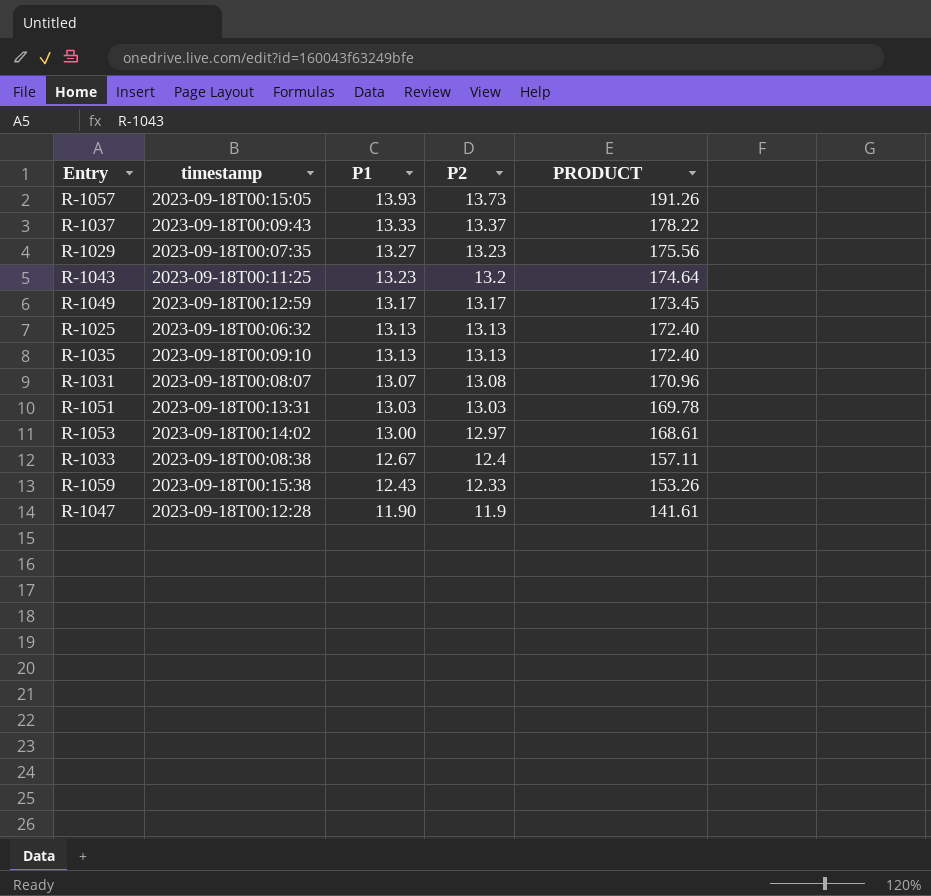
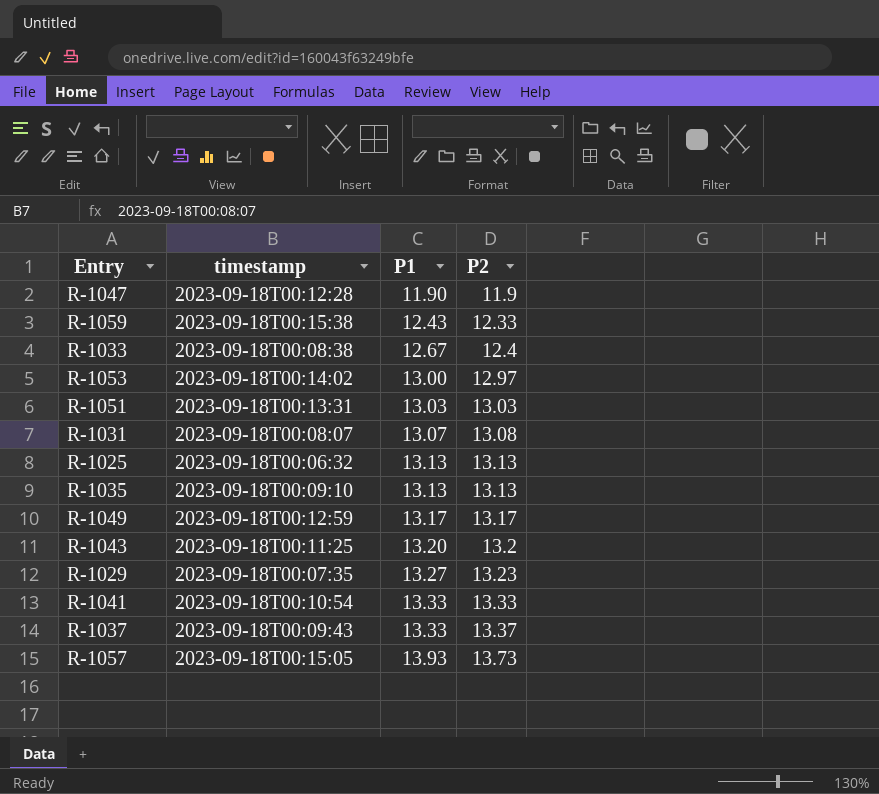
row order: P1 descending -> P1 ascending
column PRODUCT | formula: [P1] * [P2] -> none
R-1043 | P1: 13.23 -> 13.20
row R-1041: none -> 2023-09-18T00:10:54 | 13.33 | 13.33

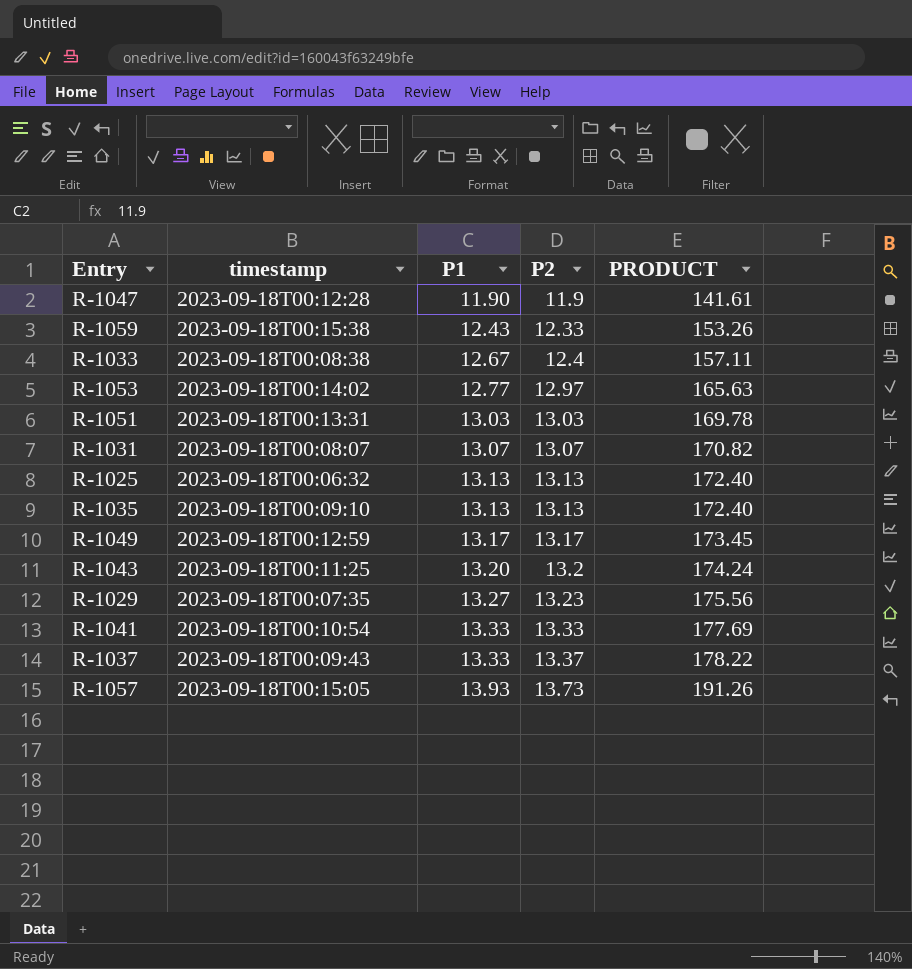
column PRODUCT | formula: none -> [P1] * [P2]
R-1053 | P1: 13.00 -> 12.77
R-1031 | P2: 13.08 -> 13.07

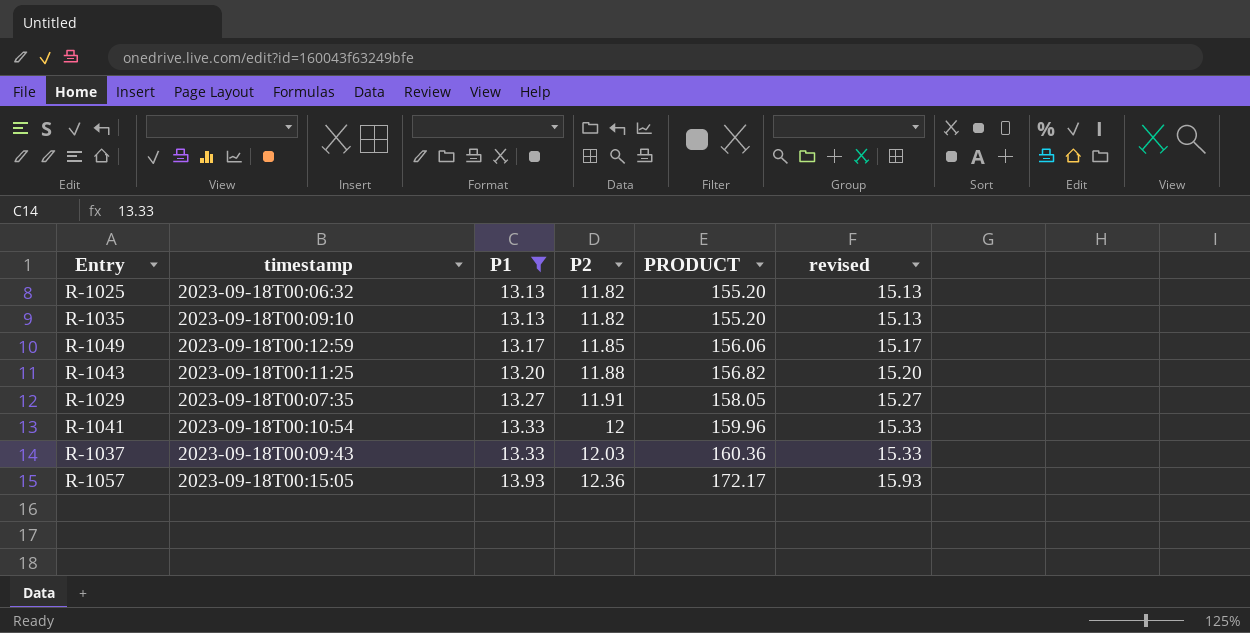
filter: none -> P1 >= 13.13
column revised | formula: none -> [P1] + 2
R-1025 | P2: 13.13 -> 11.82
R-1025 | PRODUCT: 172.40 -> 155.20
R-1035 | P2: 13.13 -> 11.82
R-1035 | PRODUCT: 172.40 -> 155.20
R-1049 | P2: 13.17 -> 11.85
R-1049 | PRODUCT: 173.45 -> 156.06
R-1043 | P2: 13.2 -> 11.88
R-1043 | PRODUCT: 174.24 -> 156.82
R-1029 | P2: 13.23 -> 11.91
R-1029 | PRODUCT: 175.56 -> 158.05
R-1041 | P2: 13.33 -> 12
R-1041 | PRODUCT: 177.69 -> 159.96
R-1037 | P2: 13.37 -> 12.03
R-1037 | PRODUCT: 178.22 -> 160.36
R-1057 | P2: 13.73 -> 12.36
R-1057 | PRODUCT: 191.26 -> 172.17

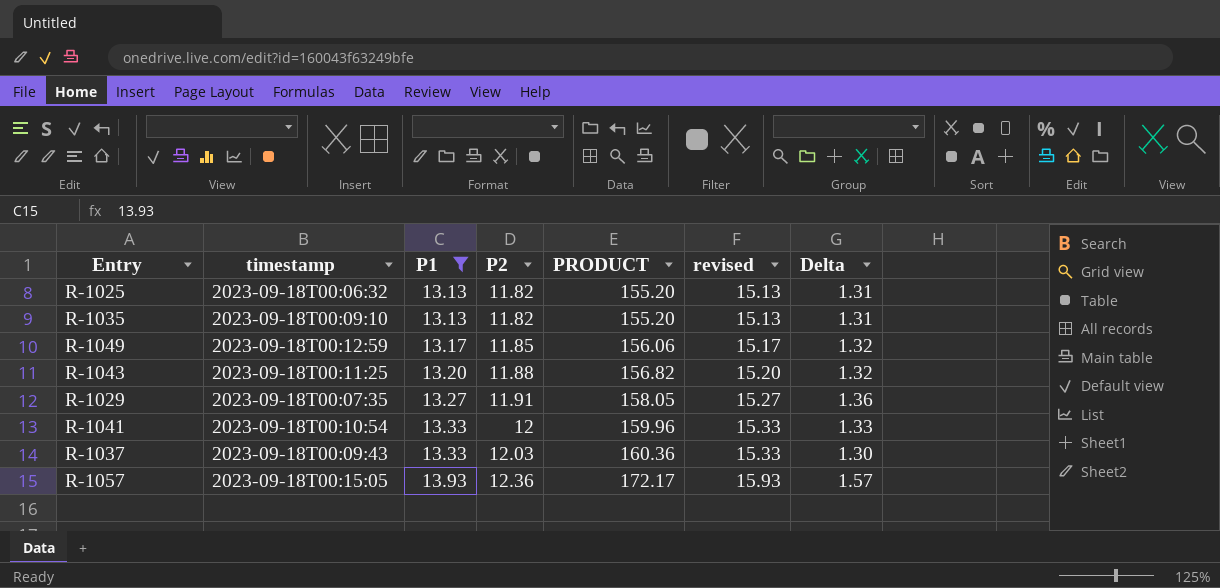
column Delta | formula: none -> [P1] - [P2]

